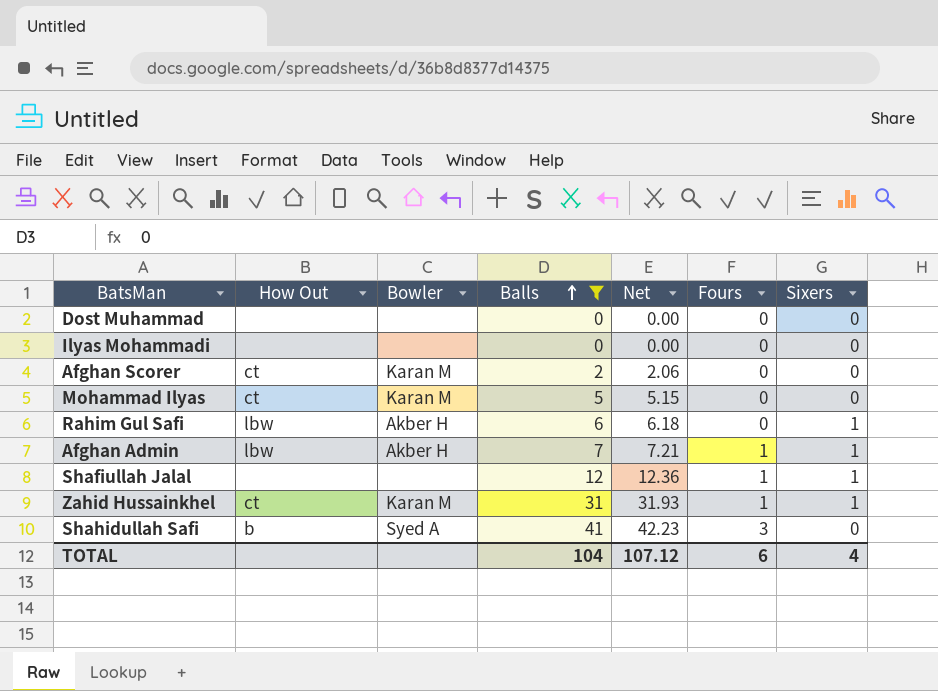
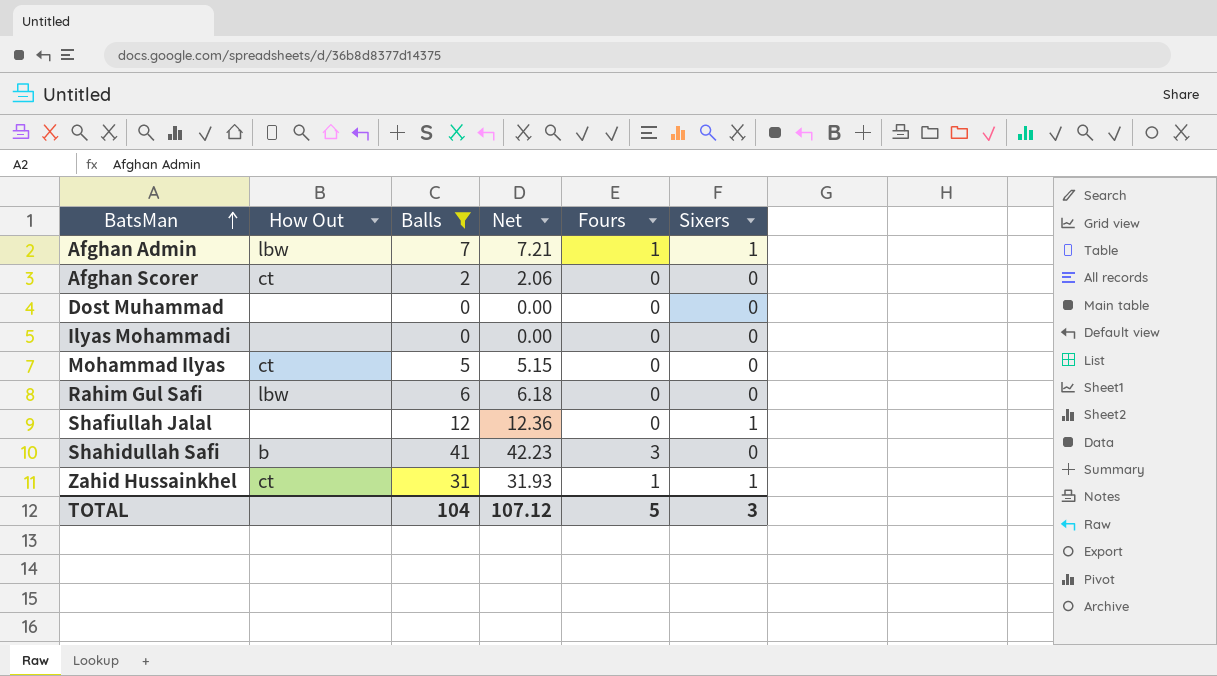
row order: Balls ascending -> BatsMan ascending
column Bowler | position: 3 -> none
Rahim Gul Safi | Sixers: 1 -> 0
Shafiullah Jalal | Fours: 1 -> 0
TOTAL | Fours: 6 -> 5
TOTAL | Sixers: 4 -> 3

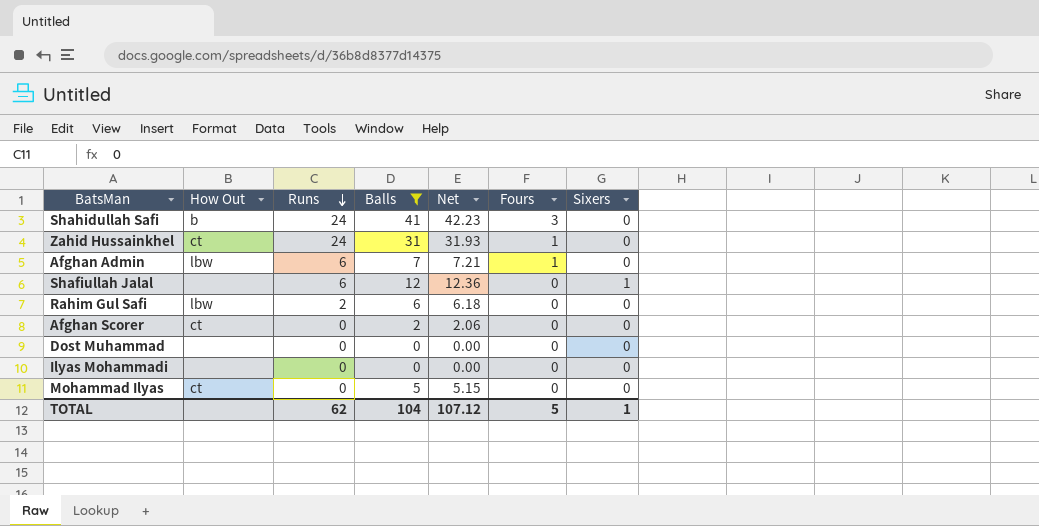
row order: BatsMan ascending -> Runs descending
column Runs | position: none -> 3
Zahid Hussainkhel | Sixers: 1 -> 0
Afghan Admin | Sixers: 1 -> 0
TOTAL | Sixers: 3 -> 1

